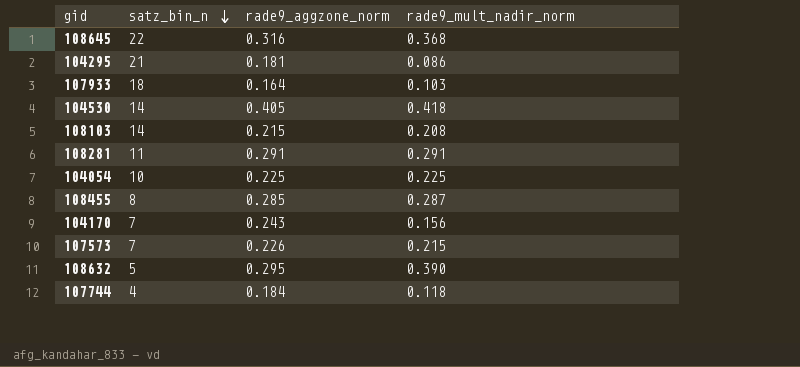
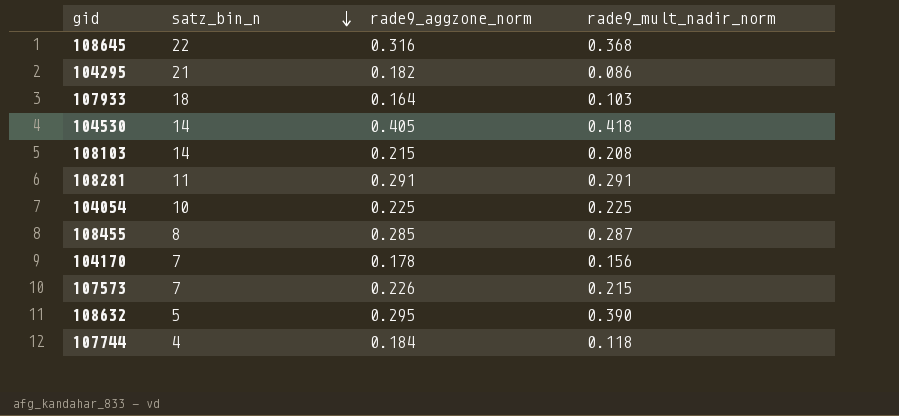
104295 | rade9_aggzone_norm: 0.181 -> 0.182
104170 | rade9_aggzone_norm: 0.243 -> 0.178

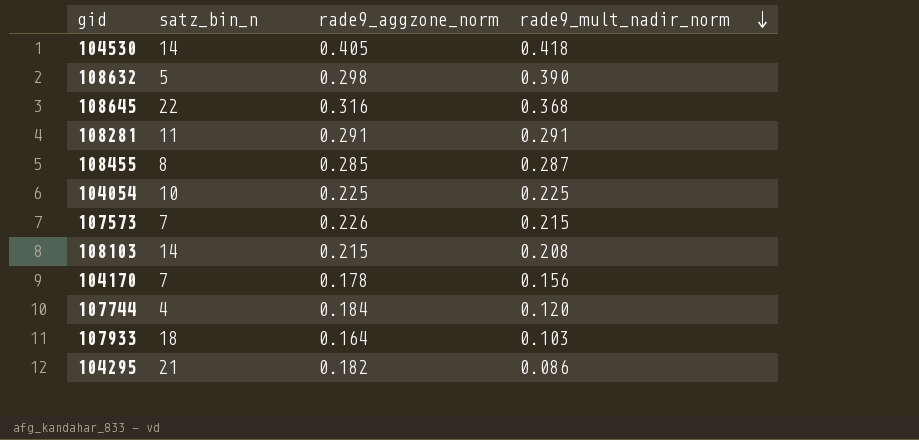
row order: satz_bin_n descending -> rade9_mult_nadir_norm descending
108632 | rade9_aggzone_norm: 0.295 -> 0.298
107744 | rade9_mult_nadir_norm: 0.118 -> 0.120

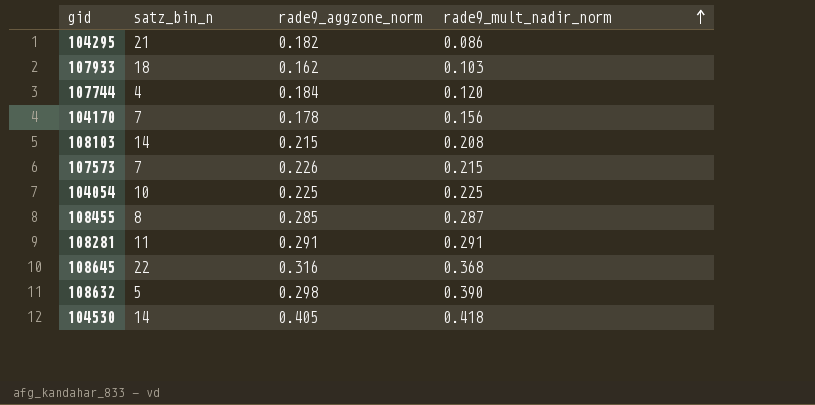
row order: rade9_mult_nadir_norm descending -> rade9_mult_nadir_norm ascending
107933 | rade9_aggzone_norm: 0.164 -> 0.162

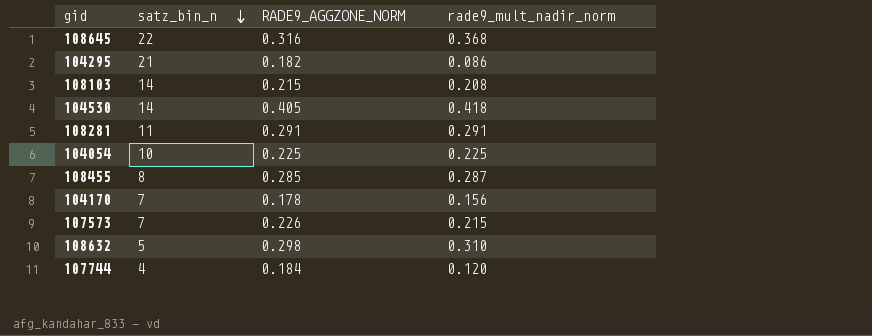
row order: rade9_mult_nadir_norm ascending -> satz_bin_n descending
column name: rade9_aggzone_norm -> RADE9_AGGZONE_NORM
row 107933: 18 | 0.162 | 0.103 -> none
108632 | rade9_mult_nadir_norm: 0.390 -> 0.310

